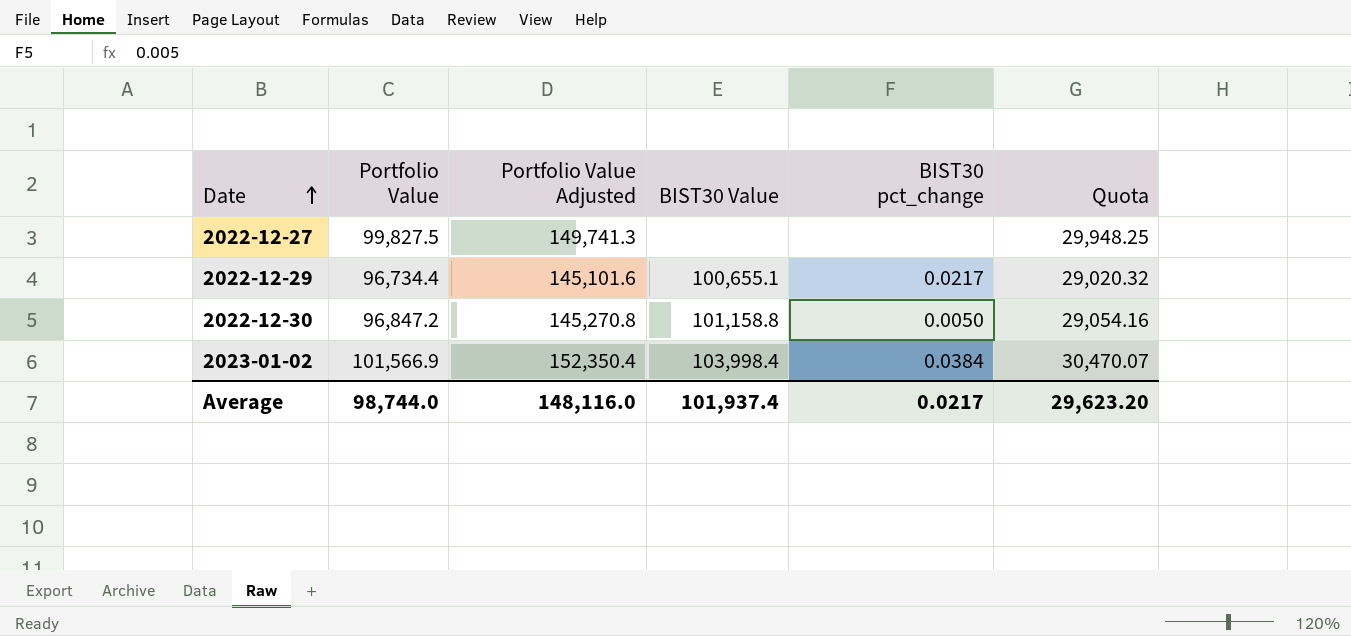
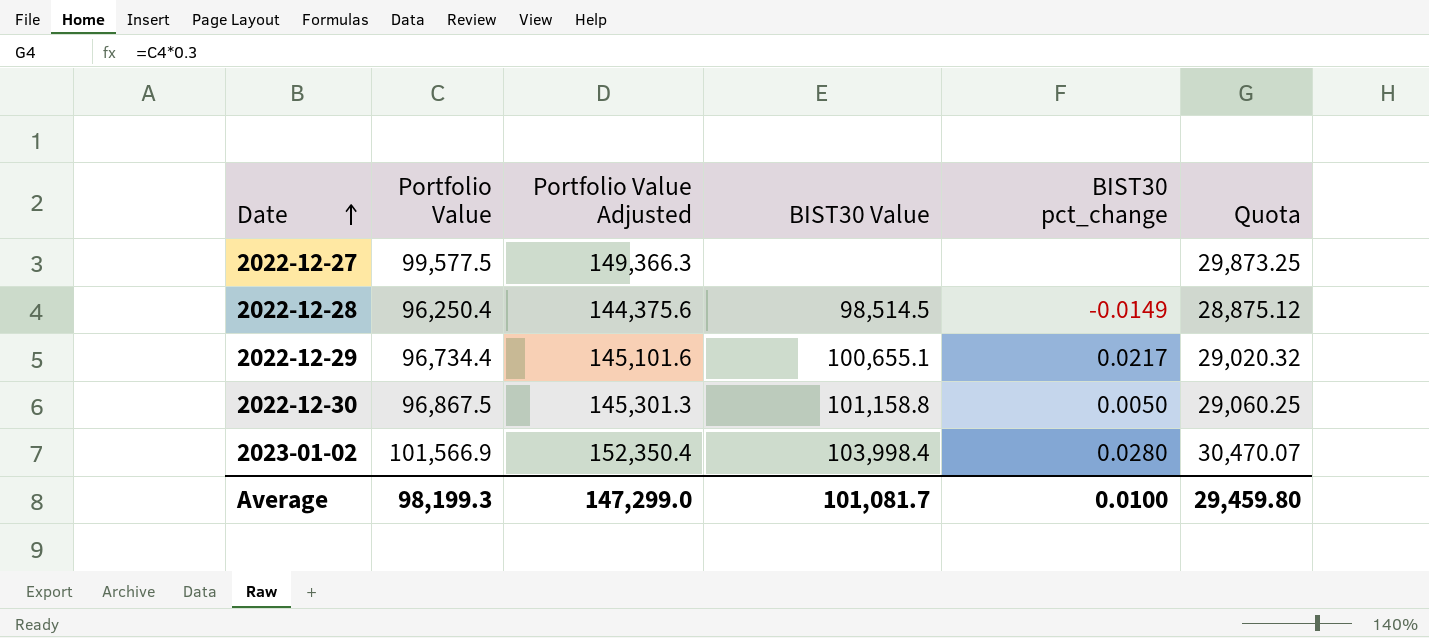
2022-12-27 | Portfolio Value: 99,827.5 -> 99,577.5
2022-12-27 | Portfolio Value Adjusted: 149,741.3 -> 149,366.3
2022-12-27 | Quota: 29,948.25 -> 29,873.25
row 2022-12-28: none -> 96,250.4 | 144,375.6 | 98,514.5 | -0.0149 | 28,875.12
2022-12-30 | Portfolio Value: 96,847.2 -> 96,867.5
2022-12-30 | Portfolio Value Adjusted: 145,270.8 -> 145,301.3
2022-12-30 | Quota: 29,054.16 -> 29,060.25
2023-01-02 | BIST30 pct_change: 0.0384 -> 0.0280
Average | Portfolio Value: 98,744.0 -> 98,199.3
Average | Portfolio Value Adjusted: 148,116.0 -> 147,299.0
Average | BIST30 Value: 101,937.4 -> 101,081.7
Average | BIST30 pct_change: 0.0217 -> 0.0100
Average | Quota: 29,623.20 -> 29,459.80

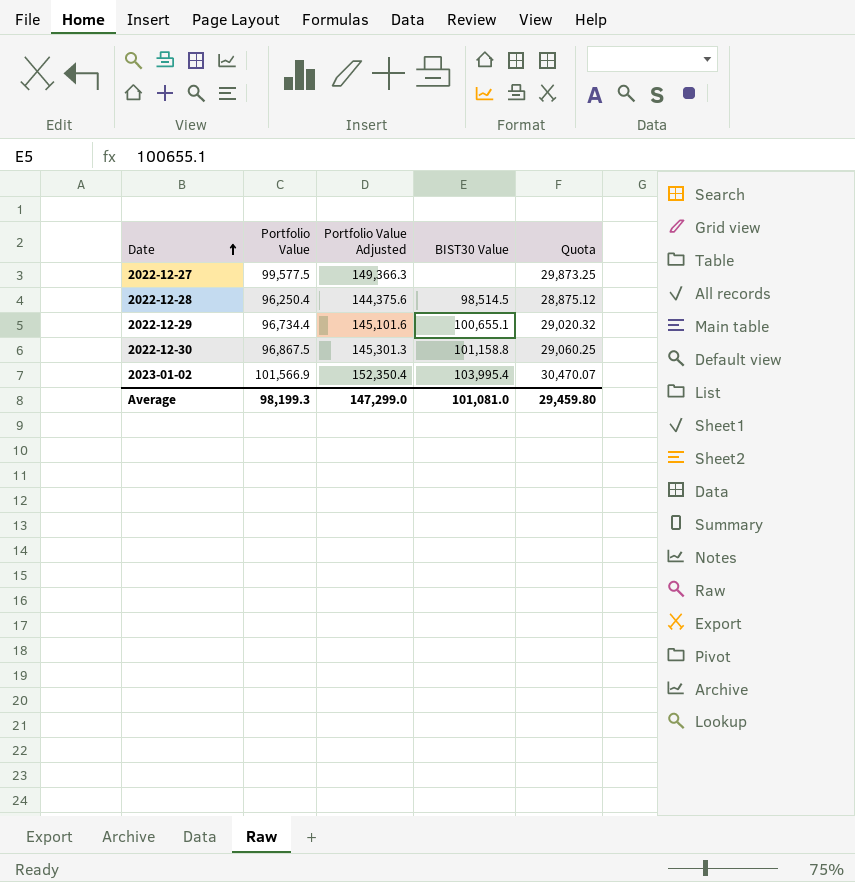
column BIST30 pct_change | position: 5 -> none
2023-01-02 | BIST30 Value: 103,998.4 -> 103,995.4
Average | BIST30 Value: 101,081.7 -> 101,081.0

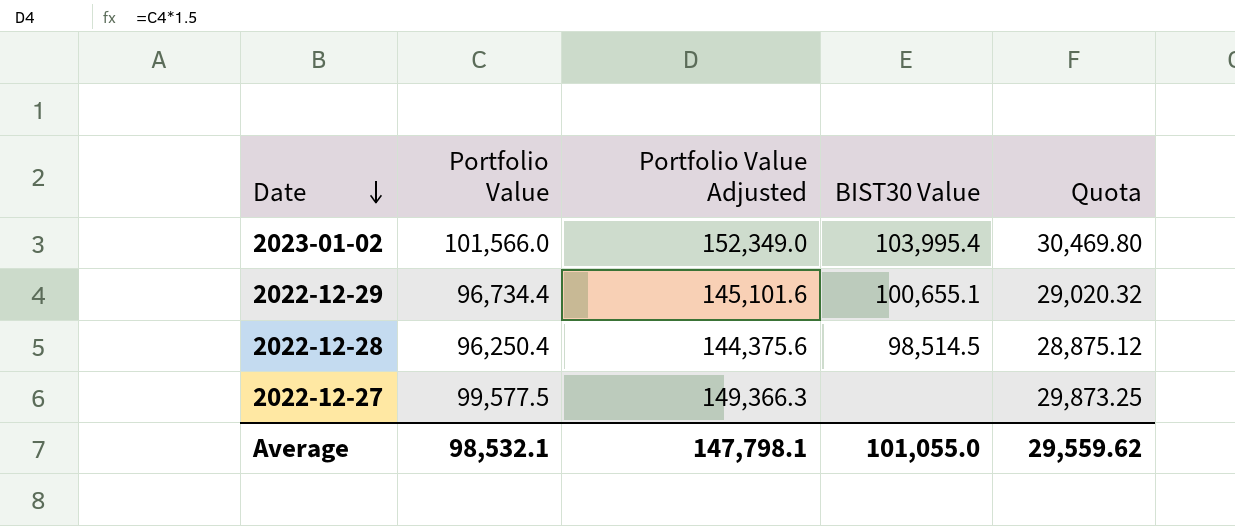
row order: Date ascending -> Date descending
row 2022-12-30: 96,867.5 | 145,301.3 | 101,158.8 | 29,060.25 -> none
2023-01-02 | Portfolio Value: 101,566.9 -> 101,566.0
2023-01-02 | Portfolio Value Adjusted: 152,350.4 -> 152,349.0
2023-01-02 | Quota: 30,470.07 -> 30,469.80
Average | Portfolio Value: 98,199.3 -> 98,532.1
Average | Portfolio Value Adjusted: 147,299.0 -> 147,798.1
Average | BIST30 Value: 101,081.0 -> 101,055.0
Average | Quota: 29,459.80 -> 29,559.62

